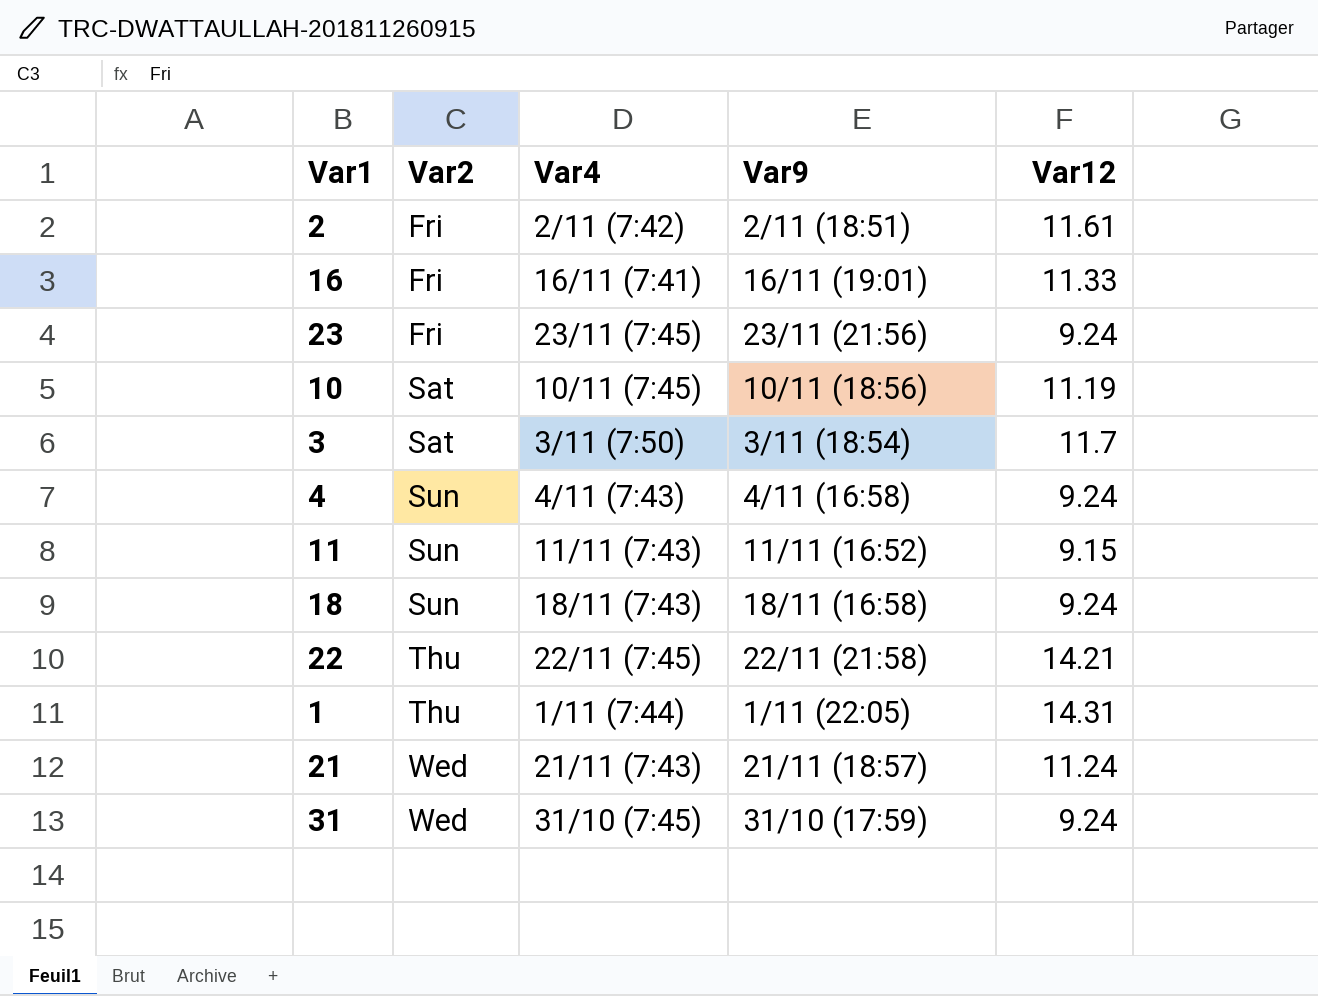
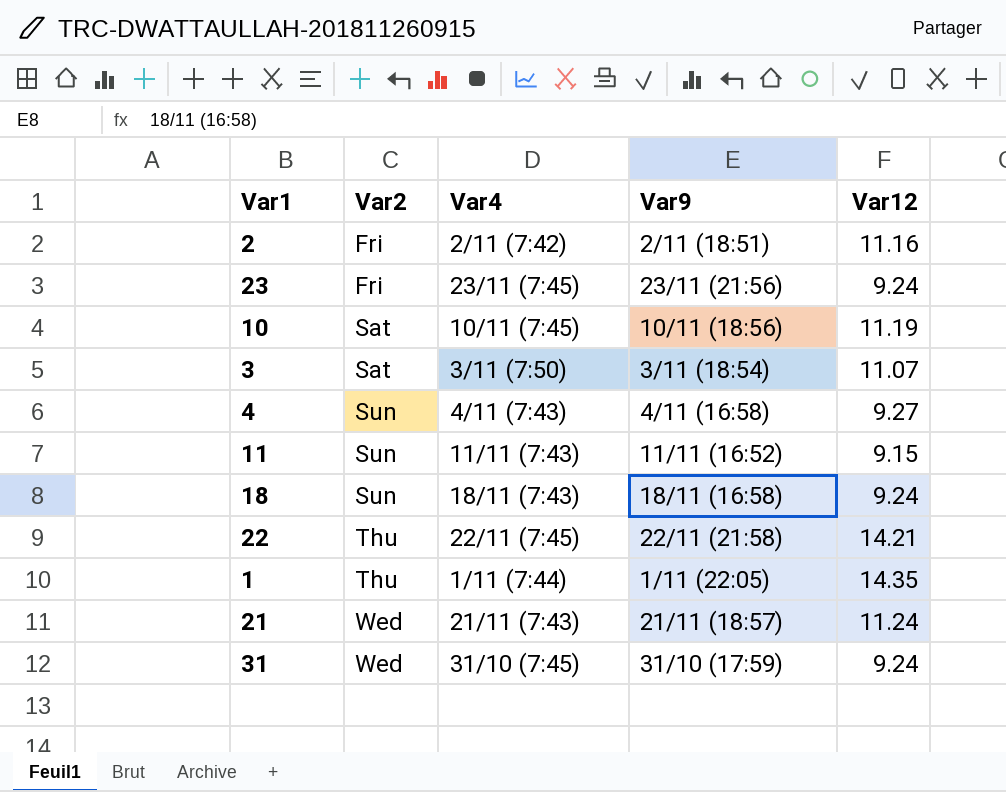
row 16: Fri | 16/11 (7:41) | 16/11 (19:01) | 11.33 -> none
2 | Var12: 11.61 -> 11.16
3 | Var12: 11.7 -> 11.07
4 | Var12: 9.24 -> 9.27
1 | Var12: 14.31 -> 14.35

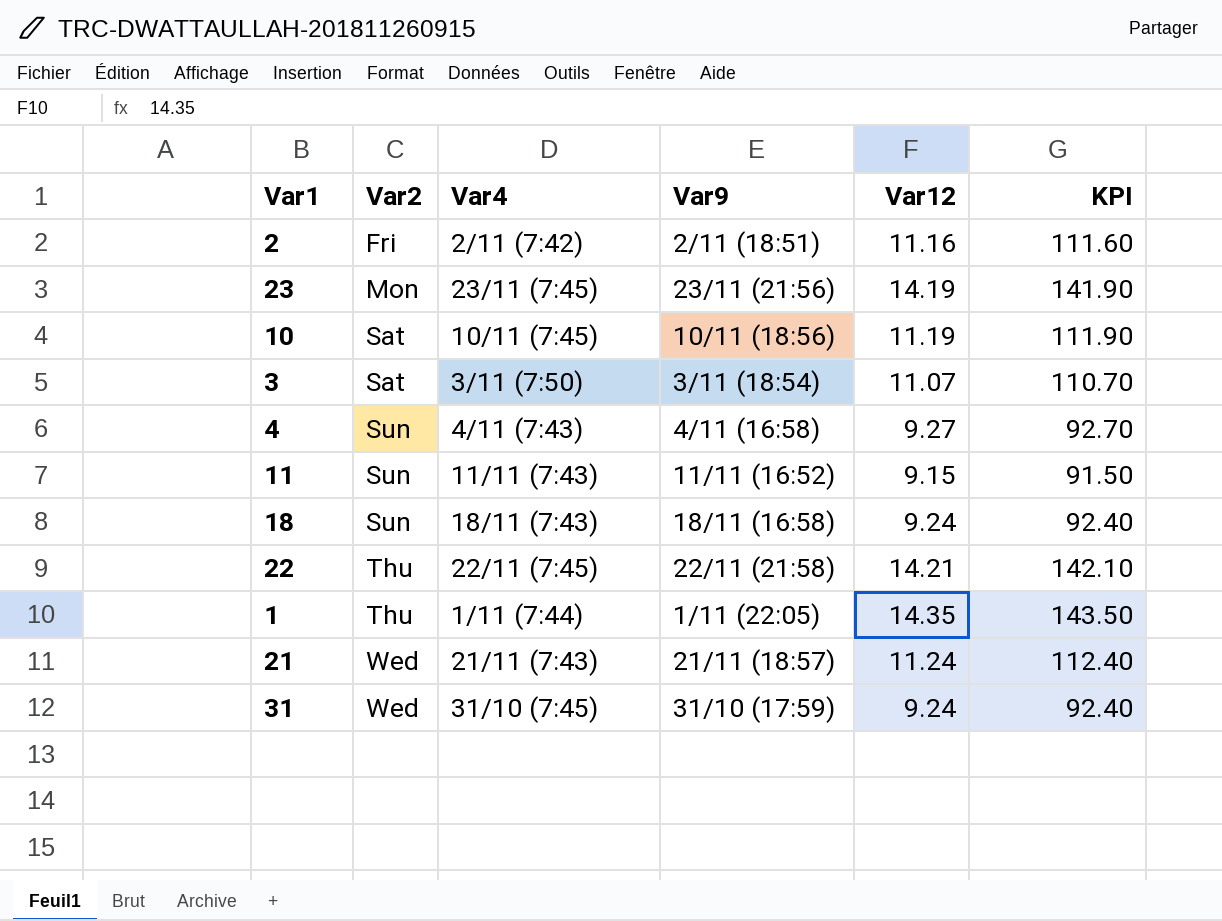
column KPI | formula: none -> [Var12] * 10
23 | Var2: Fri -> Mon
23 | Var12: 9.24 -> 14.19

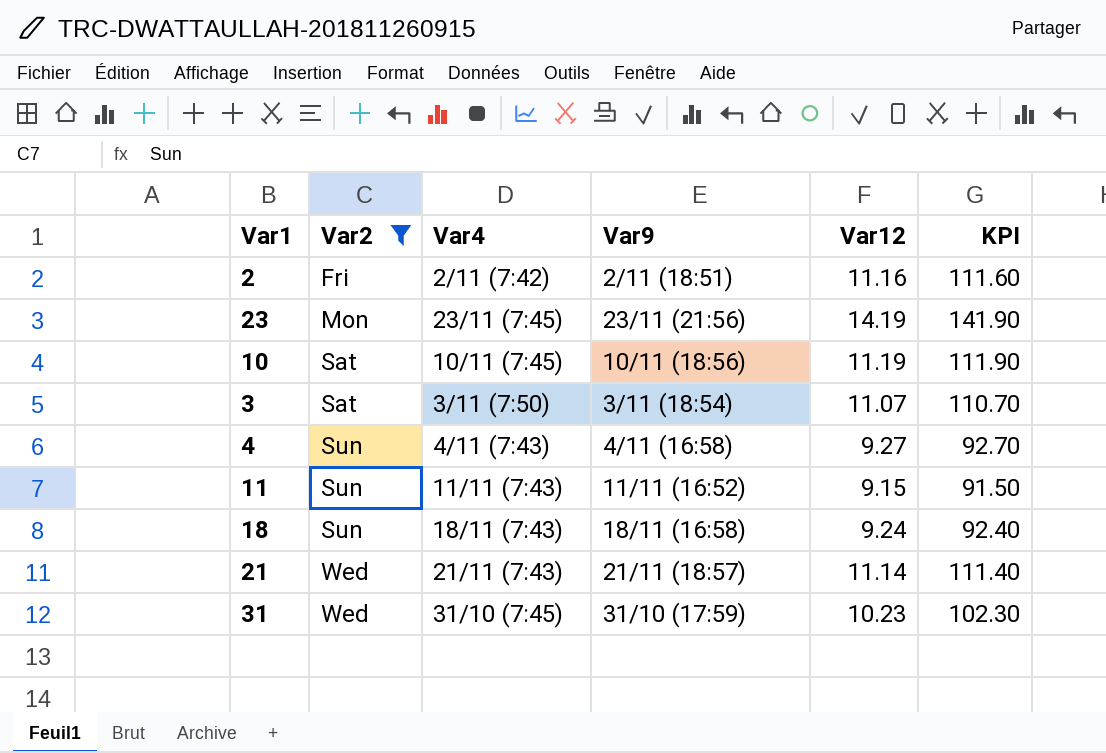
filter: none -> Var2 != Thu
21 | Var12: 11.24 -> 11.14
21 | KPI: 112.40 -> 111.40
31 | Var12: 9.24 -> 10.23
31 | KPI: 92.40 -> 102.30

